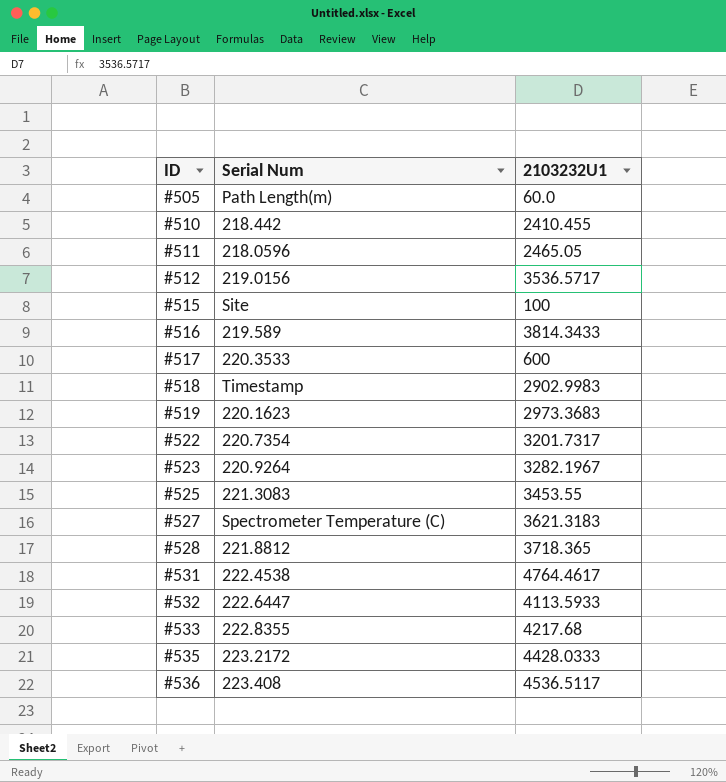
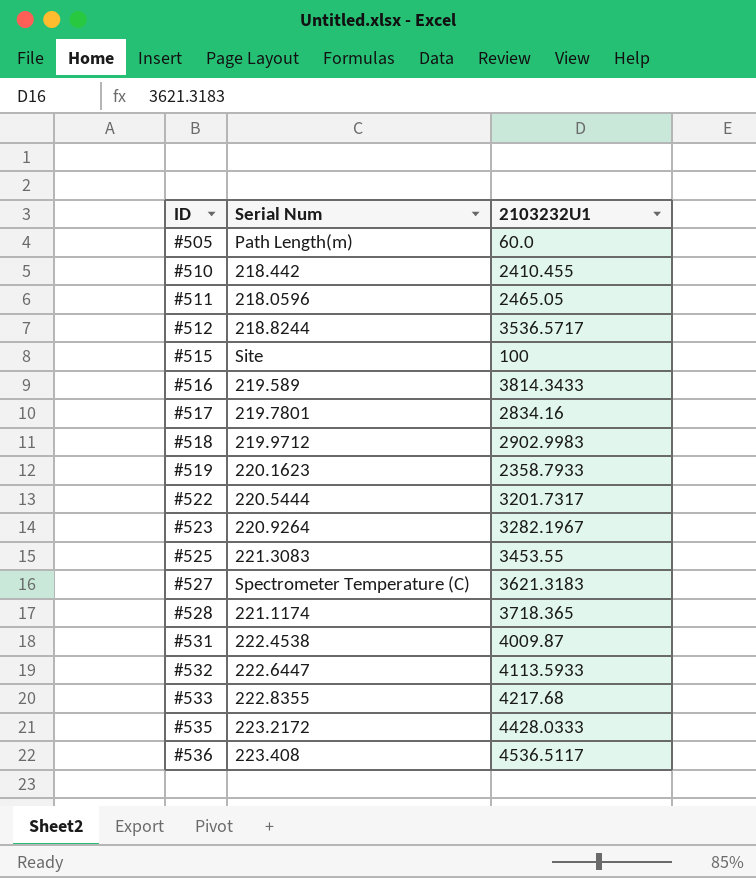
#512 | Serial Num: 219.0156 -> 218.8244
#517 | Serial Num: 220.3533 -> 219.7801
#517 | 2103232U1: 600 -> 2834.16
#518 | Serial Num: Timestamp -> 219.9712
#519 | 2103232U1: 2973.3683 -> 2358.7933
#522 | Serial Num: 220.7354 -> 220.5444
#528 | Serial Num: 221.8812 -> 221.1174
#531 | 2103232U1: 4764.4617 -> 4009.87

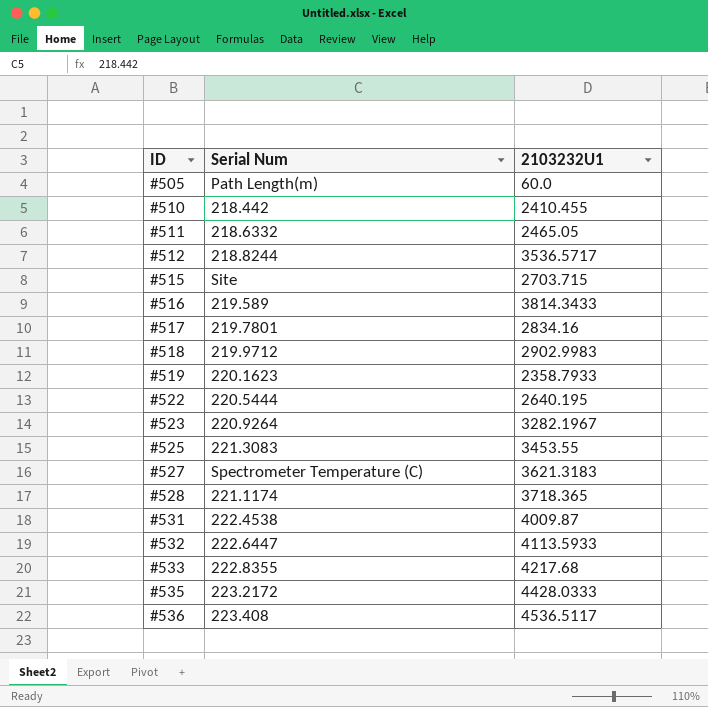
#511 | Serial Num: 218.0596 -> 218.6332
#515 | 2103232U1: 100 -> 2703.715
#522 | 2103232U1: 3201.7317 -> 2640.195

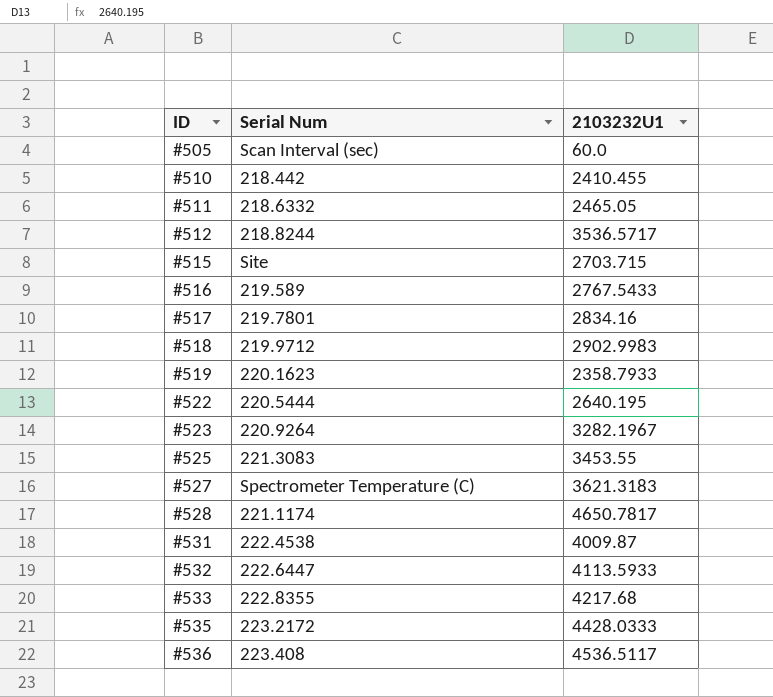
#505 | Serial Num: Path Length(m) -> Scan Interval (sec)
#516 | 2103232U1: 3814.3433 -> 2767.5433
#528 | 2103232U1: 3718.365 -> 4650.7817

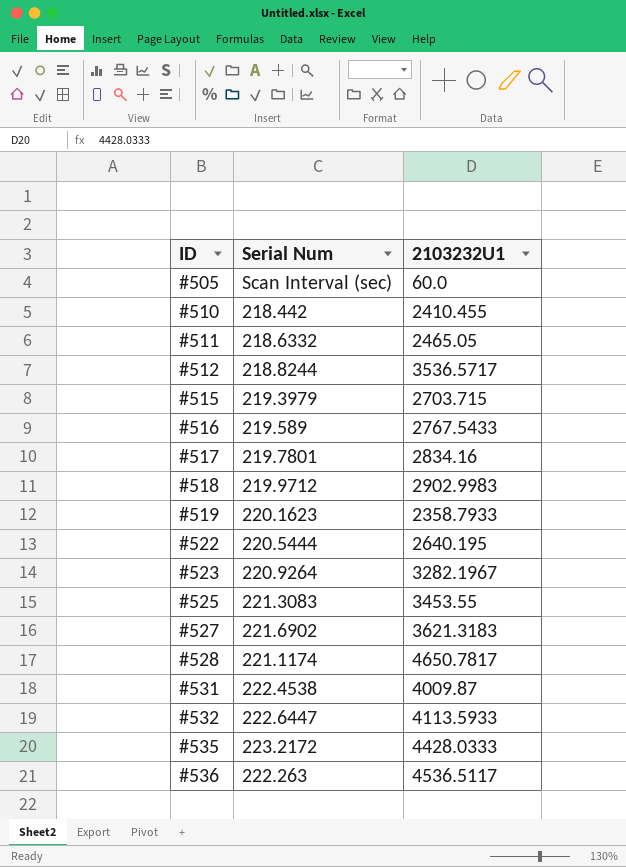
row #533: 222.8355 | 4217.68 -> none
#515 | Serial Num: Site -> 219.3979
#527 | Serial Num: Spectrometer Temperature (C) -> 221.6902
#536 | Serial Num: 223.408 -> 222.263

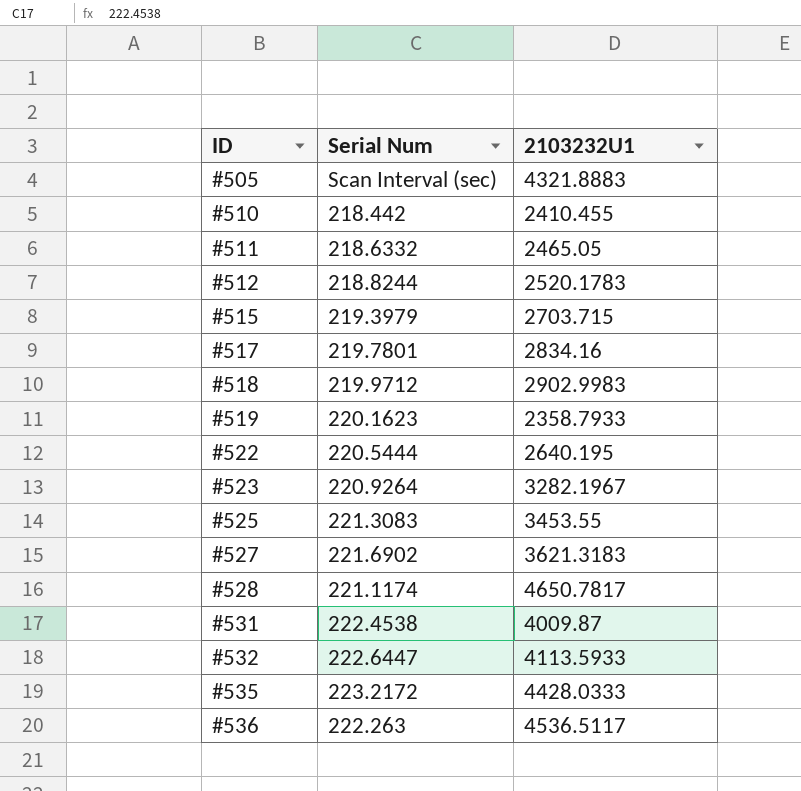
row #516: 219.589 | 2767.5433 -> none
#505 | 2103232U1: 60.0 -> 4321.8883
#512 | 2103232U1: 3536.5717 -> 2520.1783

